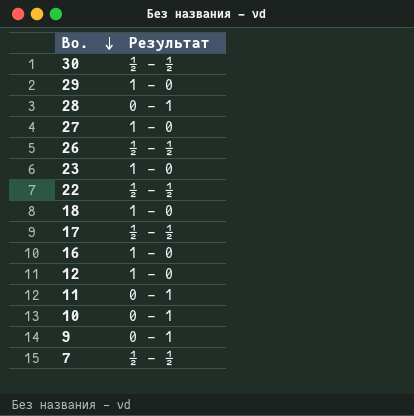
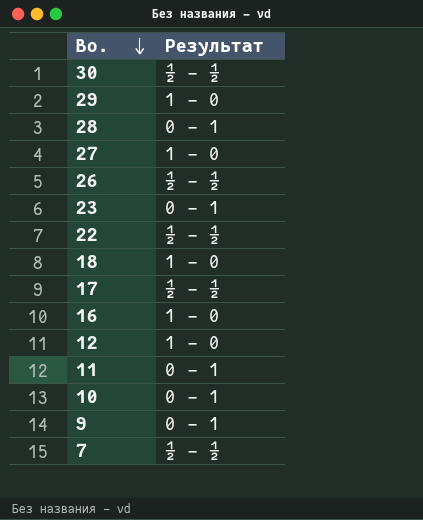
23 | Результат: 1 - 0 -> 0 - 1

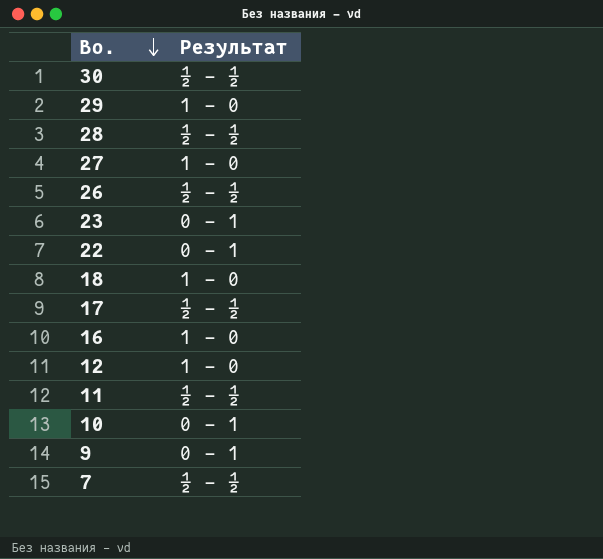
28 | Результат: 0 - 1 -> ½ - ½
22 | Результат: ½ - ½ -> 0 - 1
11 | Результат: 0 - 1 -> ½ - ½

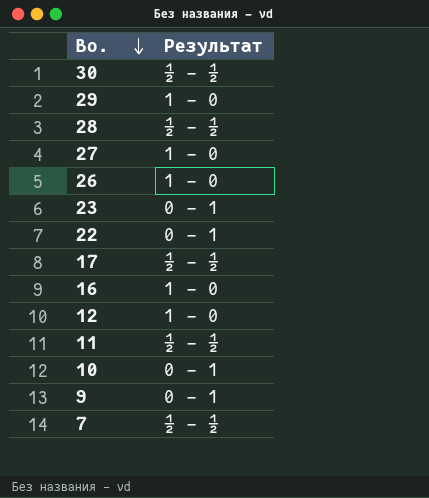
row 18: 1 - 0 -> none
26 | Результат: ½ - ½ -> 1 - 0

